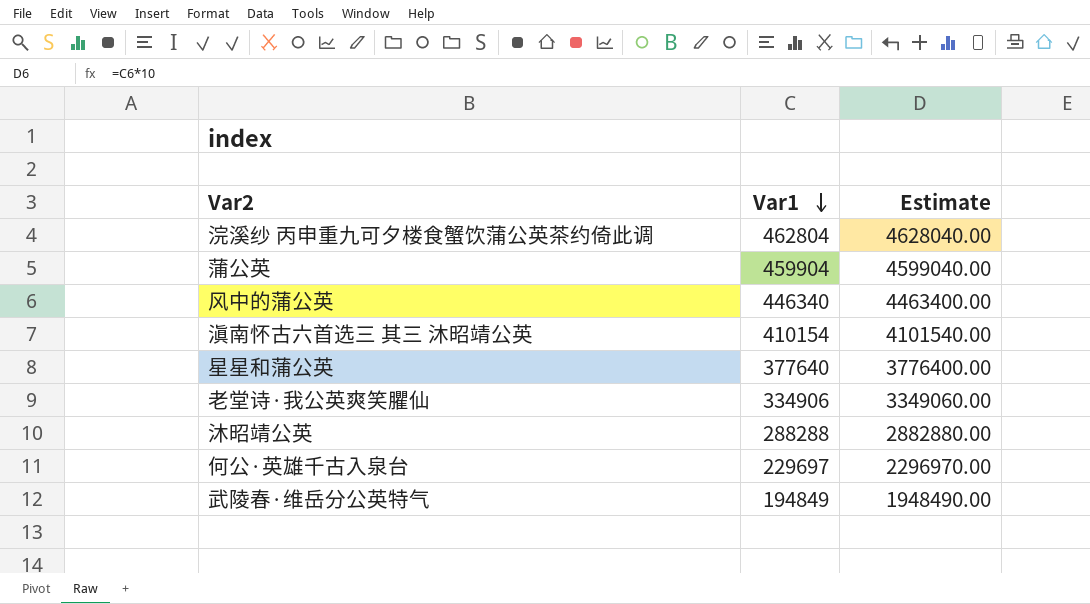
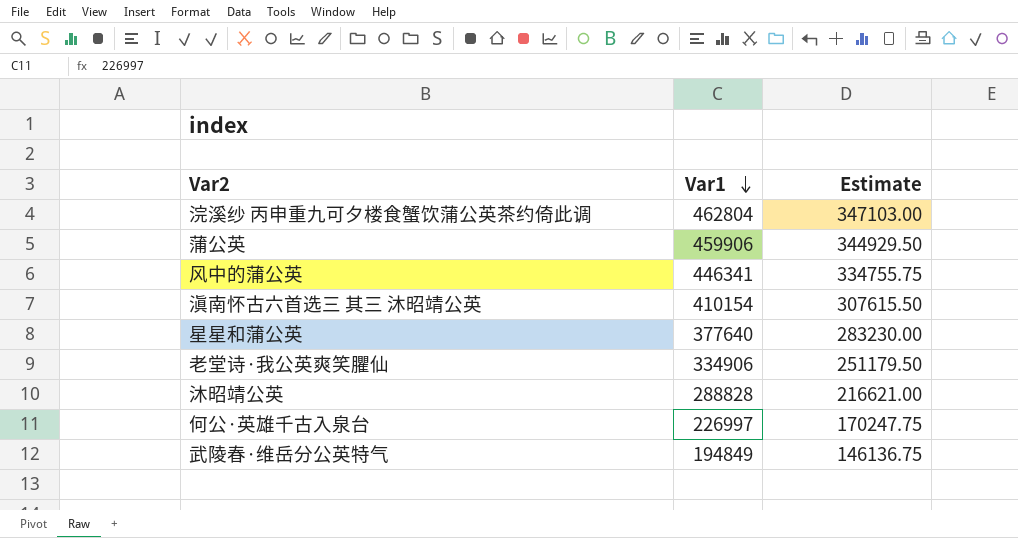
column Estimate | formula: [Var1] * 10 -> [Var1] * 0.75
蒲公英 | Var1: 459904 -> 459906
风中的蒲公英 | Var1: 446340 -> 446341
沐昭靖公英 | Var1: 288288 -> 288828
何公·英雄千古入泉台 | Var1: 229697 -> 226997

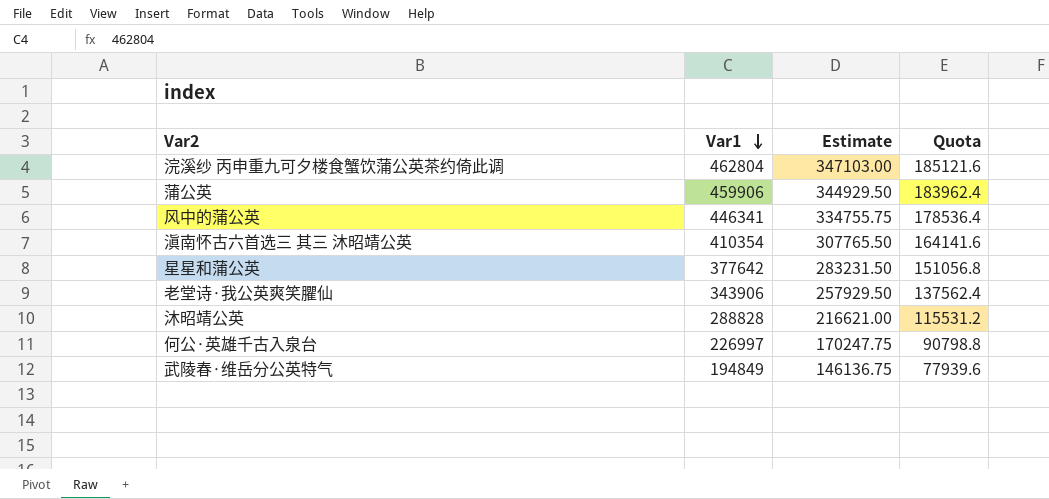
column Quota | formula: none -> [Var1] * 0.4
滇南怀古六首选三 其三 沐昭靖公英 | Var1: 410154 -> 410354
滇南怀古六首选三 其三 沐昭靖公英 | Estimate: 307615.50 -> 307765.50
星星和蒲公英 | Var1: 377640 -> 377642
星星和蒲公英 | Estimate: 283230.00 -> 283231.50
老堂诗·我公英爽笑臞仙 | Var1: 334906 -> 343906
老堂诗·我公英爽笑臞仙 | Estimate: 251179.50 -> 257929.50

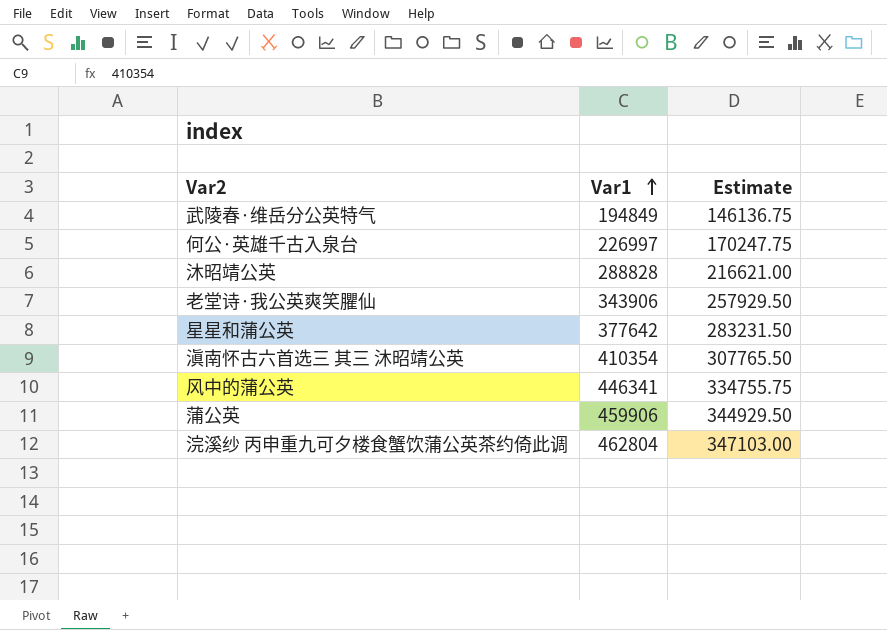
row order: Var1 descending -> Var1 ascending
column Quota | formula: [Var1] * 0.4 -> none

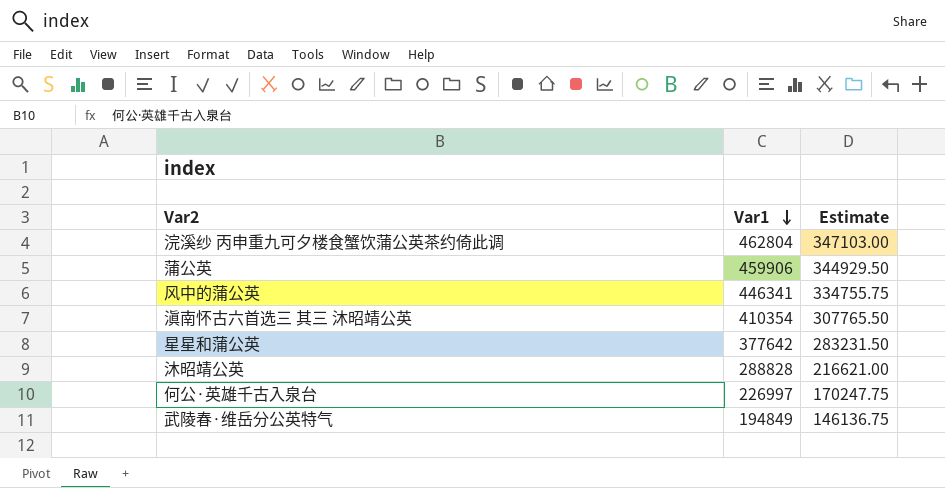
row order: Var1 ascending -> Var1 descending
row 老堂诗·我公英爽笑臞仙: 343906 | 257929.50 -> none

